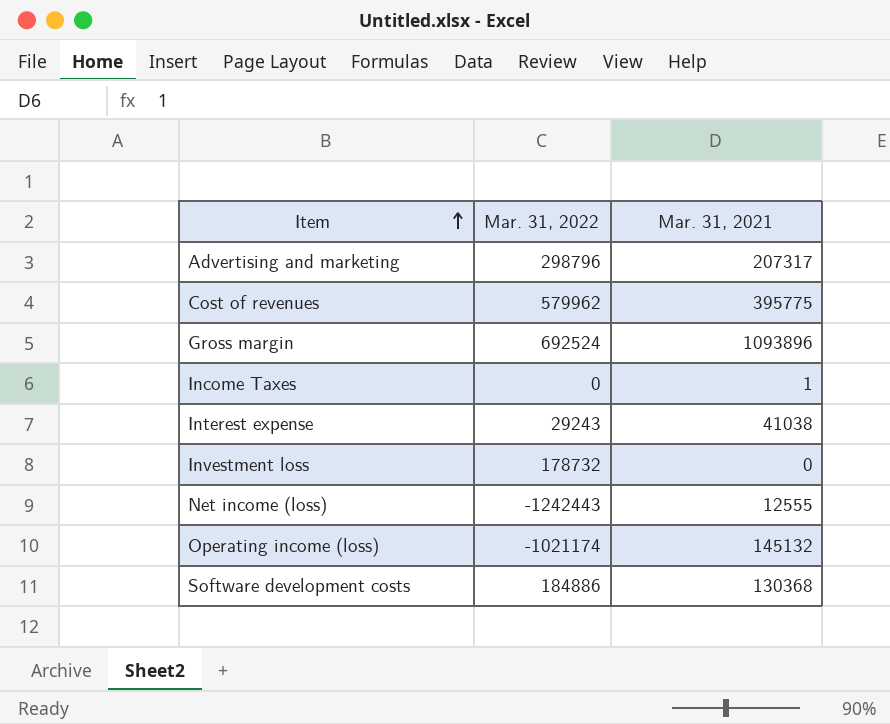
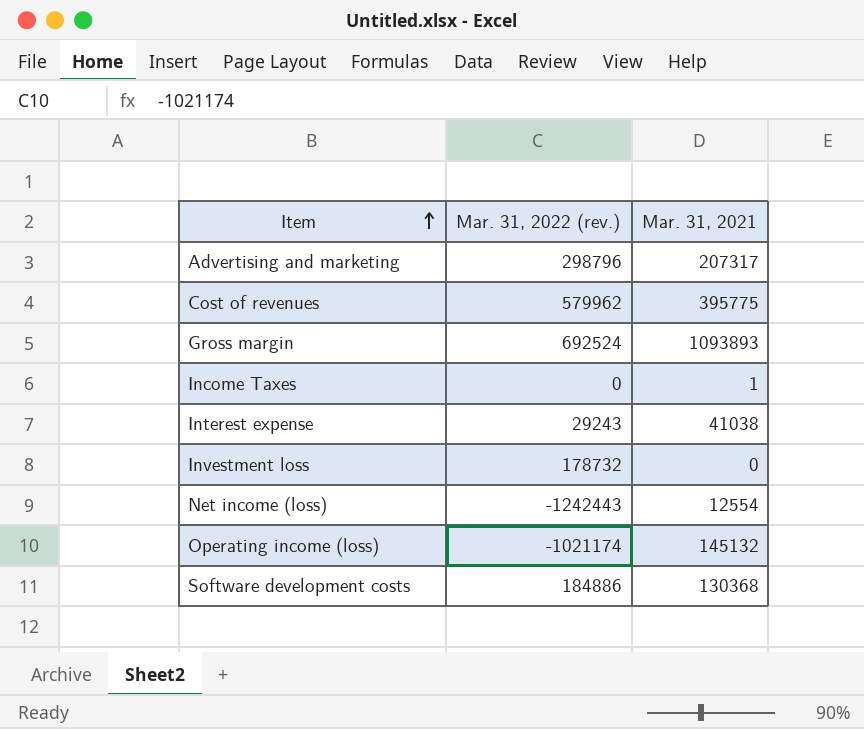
column name: Mar. 31, 2022 -> Mar. 31, 2022 (rev.)
Gross margin | Mar. 31, 2021: 1093896 -> 1093893
Net income (loss) | Mar. 31, 2021: 12555 -> 12554

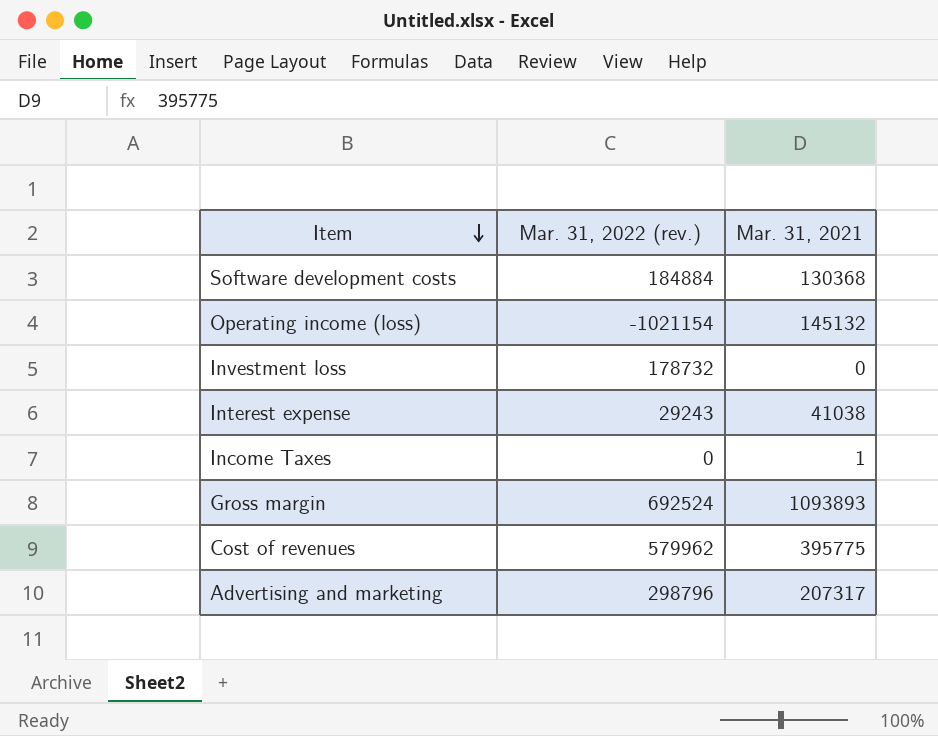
row order: Item ascending -> Item descending
row Net income (loss): -1242443 | 12554 -> none
Software development costs | Mar. 31, 2022 (rev.): 184886 -> 184884
Operating income (loss) | Mar. 31, 2022 (rev.): -1021174 -> -1021154

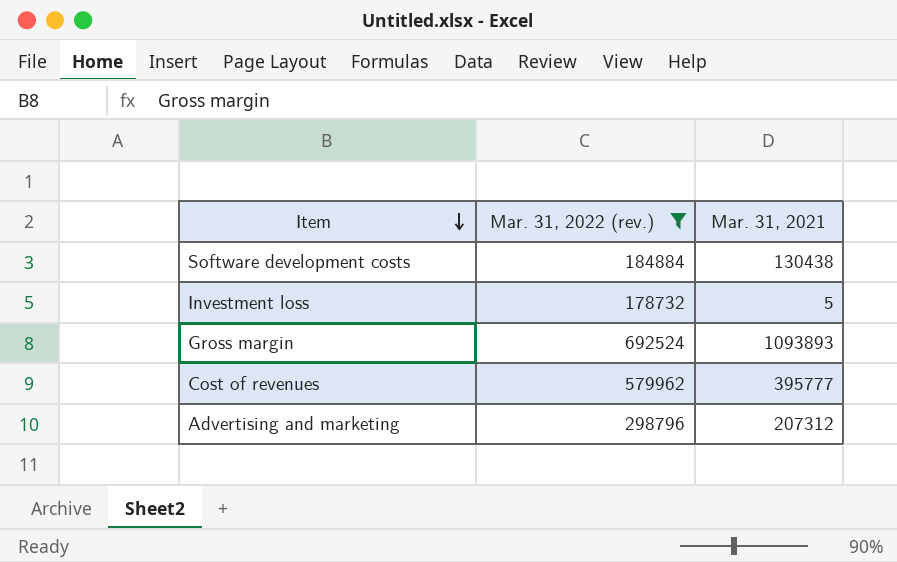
filter: none -> Mar. 31, 2022 (rev.) >= 178732
Software development costs | Mar. 31, 2021: 130368 -> 130438
Investment loss | Mar. 31, 2021: 0 -> 5
Cost of revenues | Mar. 31, 2021: 395775 -> 395777
Advertising and marketing | Mar. 31, 2021: 207317 -> 207312

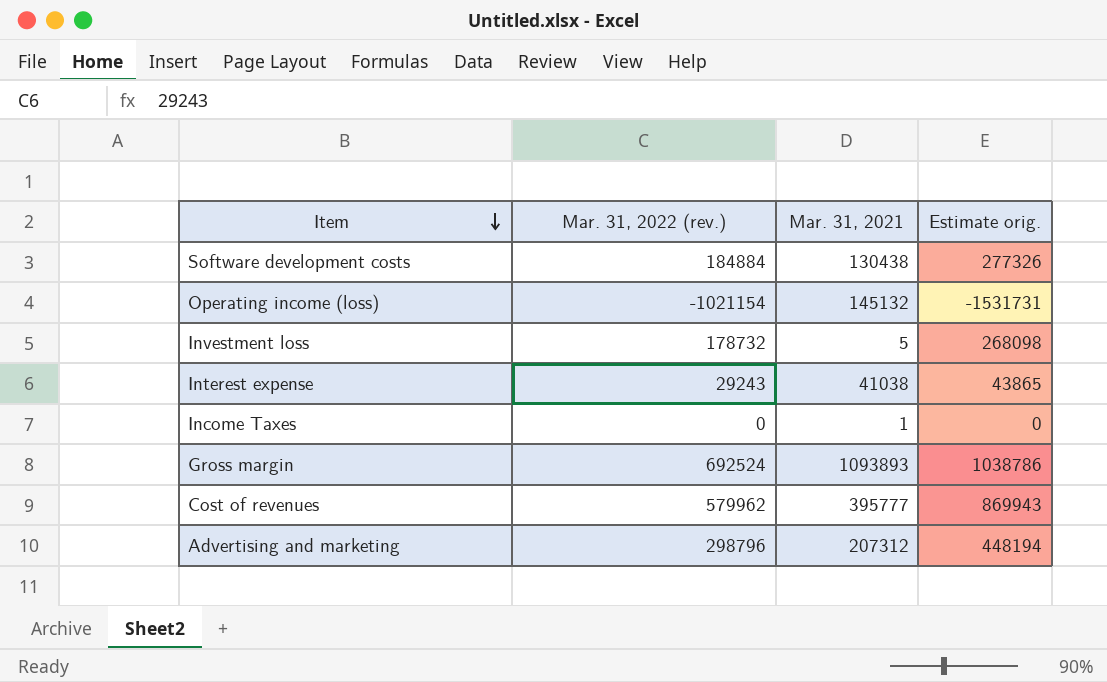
filter: Mar. 31, 2022 (rev.) >= 178732 -> none
column Estimate orig. | formula: none -> [Mar. 31, 2022 (rev.)] * 1.5

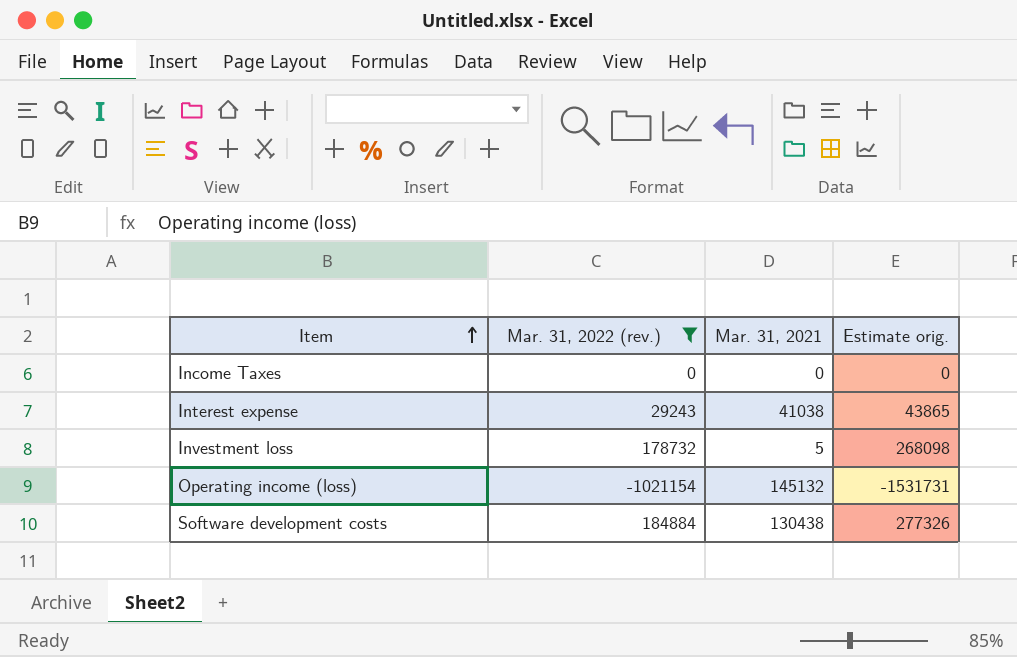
filter: none -> Mar. 31, 2022 (rev.) <= 184884
row order: Item descending -> Item ascending
Income Taxes | Mar. 31, 2021: 1 -> 0

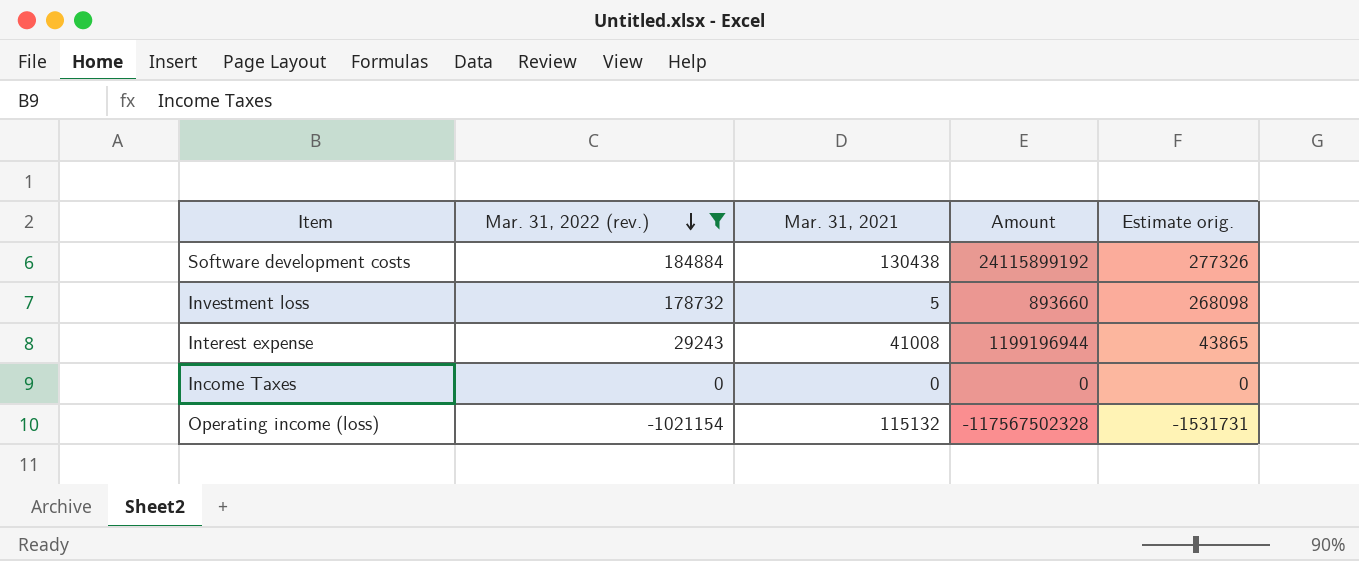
row order: Item ascending -> Mar. 31, 2022 (rev.) descending
column Amount | formula: none -> [Mar. 31, 2022 (rev.)] * [Mar. 31, 2021]
Interest expense | Mar. 31, 2021: 41038 -> 41008
Operating income (loss) | Mar. 31, 2021: 145132 -> 115132

